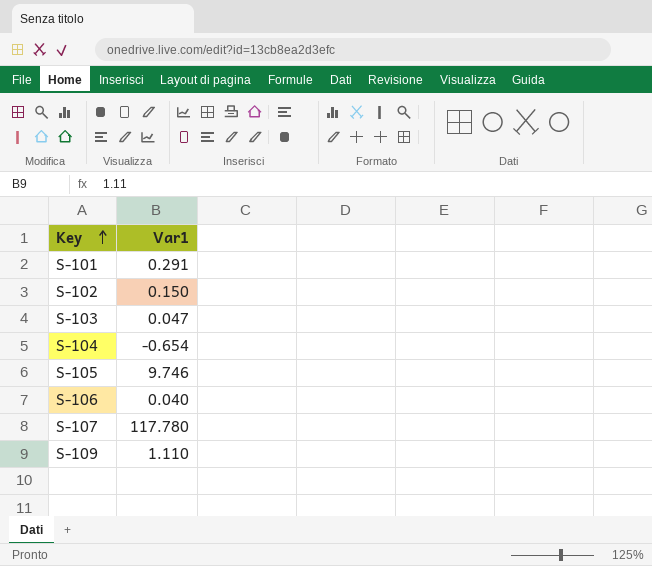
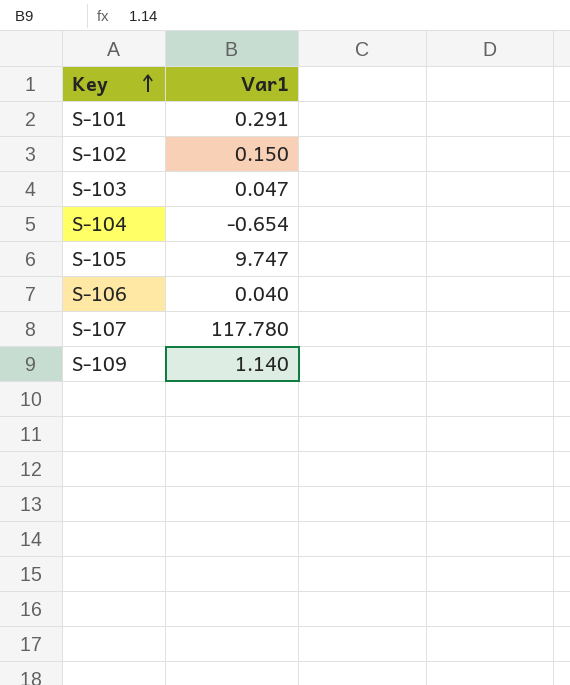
S-105 | Var1: 9.746 -> 9.747
S-109 | Var1: 1.110 -> 1.140

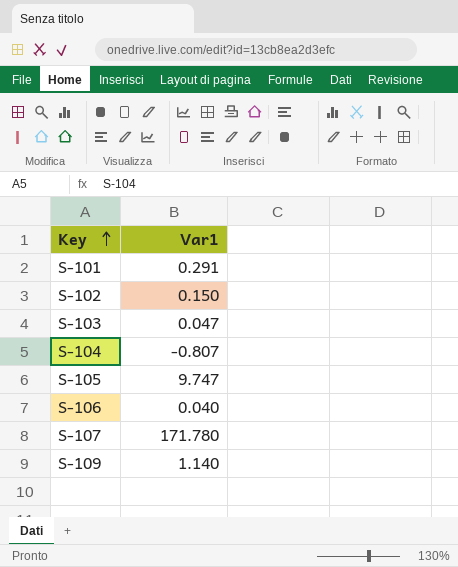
S-104 | Var1: -0.654 -> -0.807
S-107 | Var1: 117.780 -> 171.780

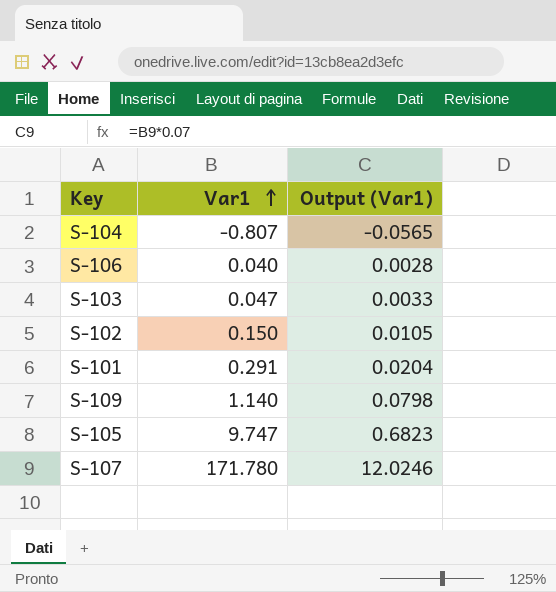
row order: Key ascending -> Var1 ascending
column Output (Var1) | formula: none -> [Var1] * 0.07

